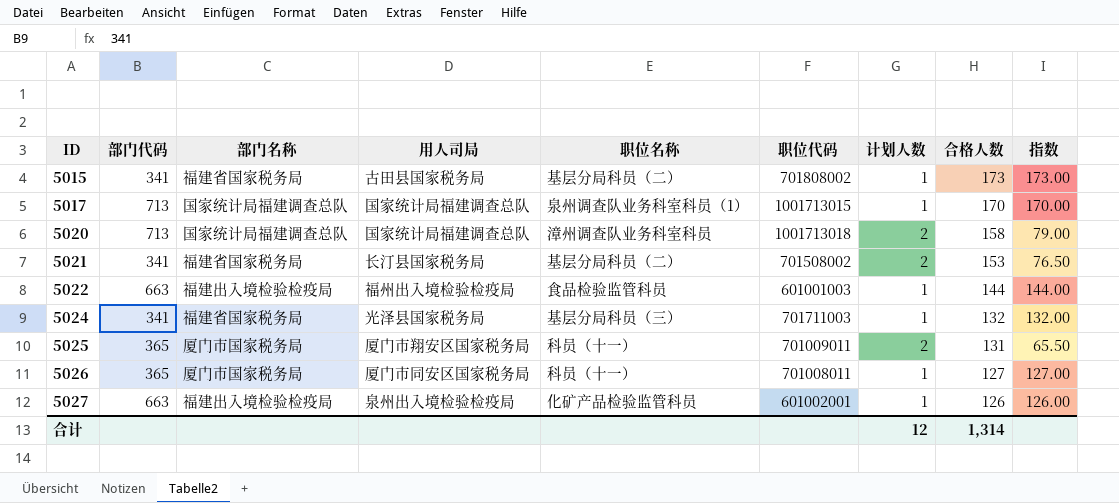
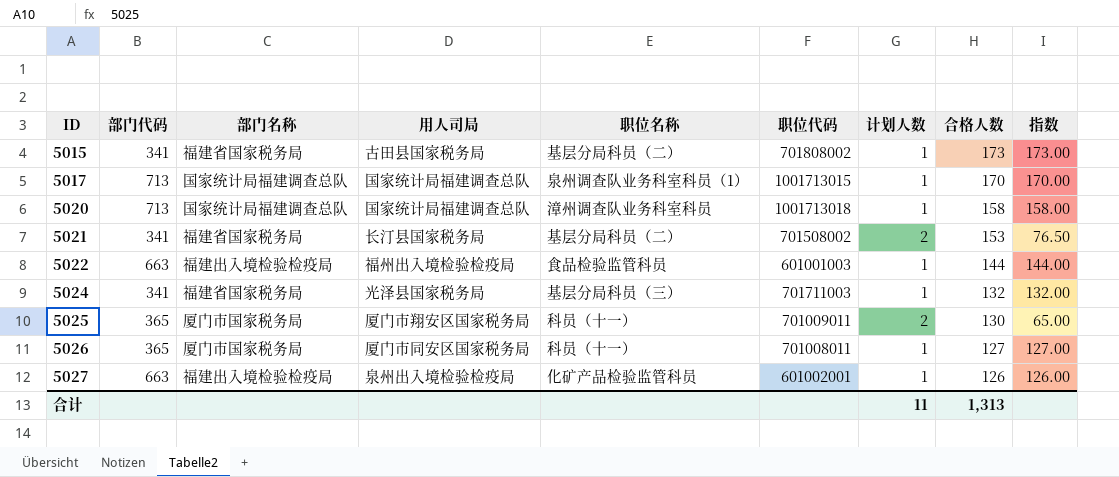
5020 | 计划人数: 2 -> 1
5020 | 指数: 79.00 -> 158.00
5025 | 合格人数: 131 -> 130
5025 | 指数: 65.50 -> 65.00
合计 | 计划人数: 12 -> 11
合计 | 合格人数: 1,314 -> 1,313

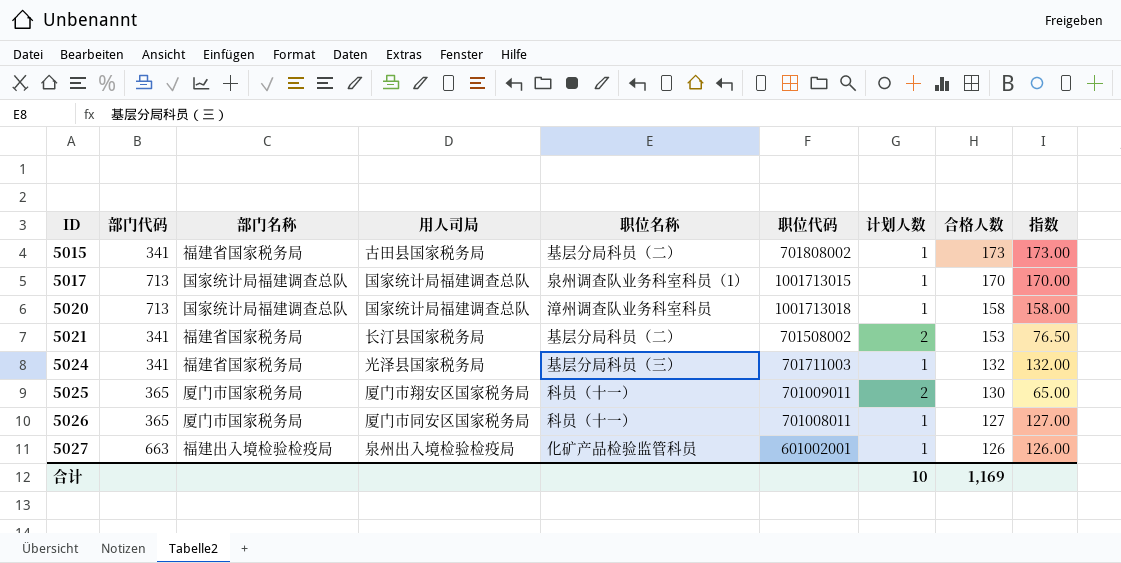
row 5022: 663 | 福建出入境检验检疫局 | 福州出入境检验检疫局 | 食品检验监管科员 | 601001003 | 1 | 144 | 144.00 -> none
合计 | 计划人数: 11 -> 10
合计 | 合格人数: 1,313 -> 1,169

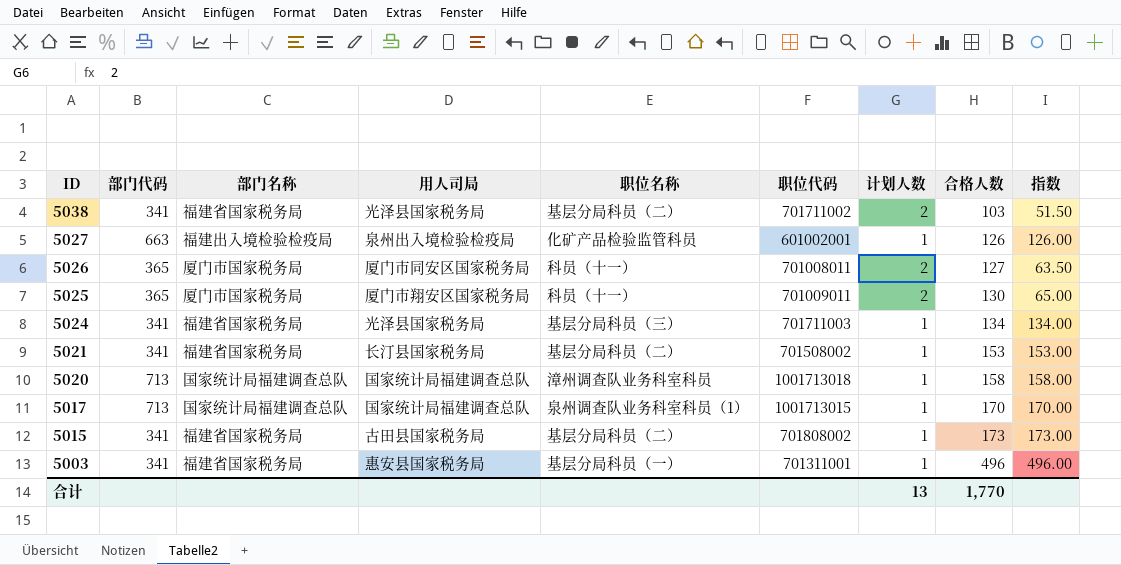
row order: ID ascending -> ID descending
row 5038: none -> 341 | 福建省国家税务局 | 光泽县国家税务局 | 基层分局科员（二） | 701711002 | 2 | 103 | 51.50
5026 | 计划人数: 1 -> 2
5026 | 指数: 127.00 -> 63.50
5024 | 合格人数: 132 -> 134
5024 | 指数: 132.00 -> 134.00
5021 | 计划人数: 2 -> 1
5021 | 指数: 76.50 -> 153.00
row 5003: none -> 341 | 福建省国家税务局 | 惠安县国家税务局 | 基层分局科员（一） | 701311001 | 1 | 496 | 496.00
合计 | 计划人数: 10 -> 13
合计 | 合格人数: 1,169 -> 1,770

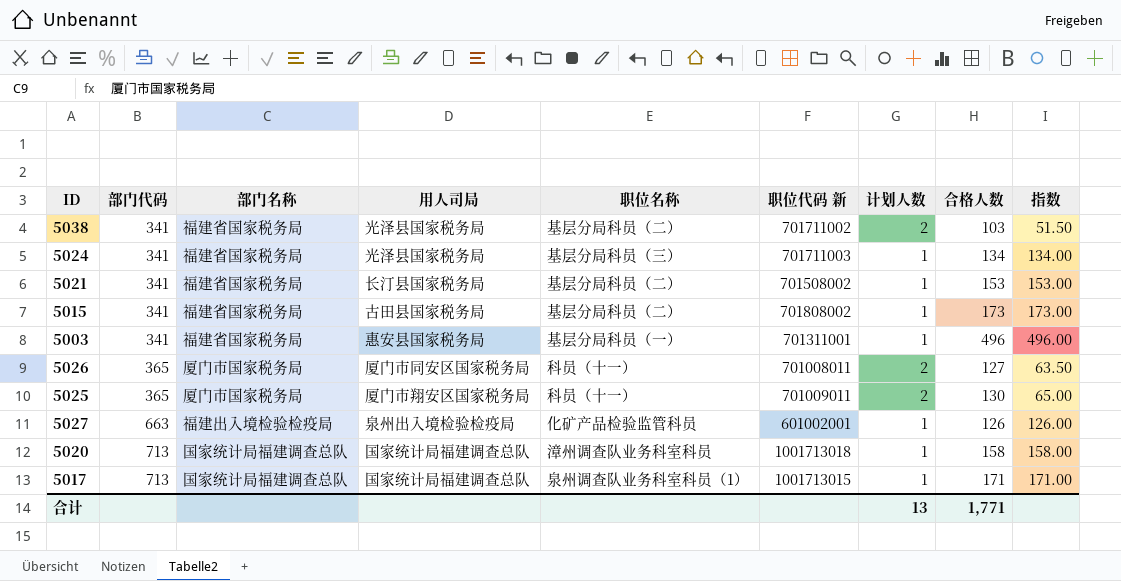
row order: ID descending -> 部门代码 ascending
column name: 职位代码 -> 职位代码 新
5017 | 合格人数: 170 -> 171
5017 | 指数: 170.00 -> 171.00
合计 | 合格人数: 1,770 -> 1,771

